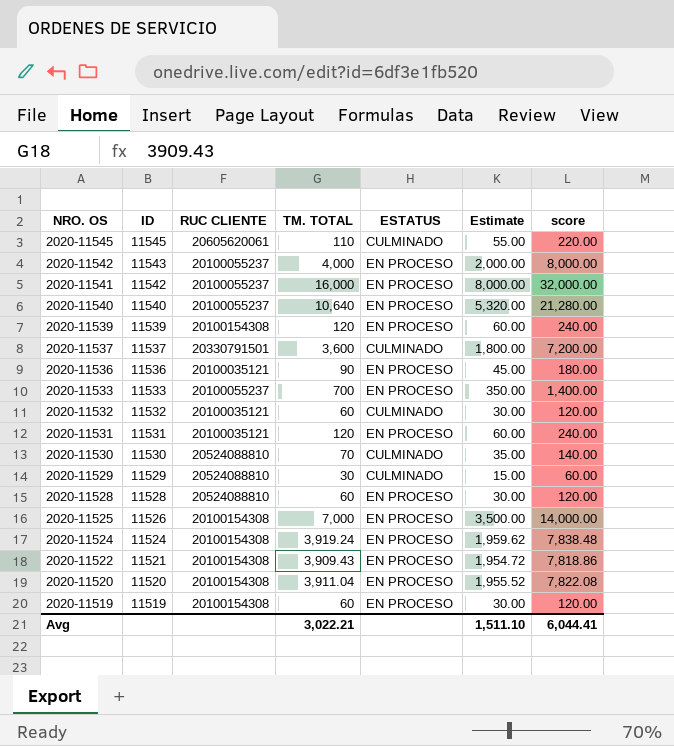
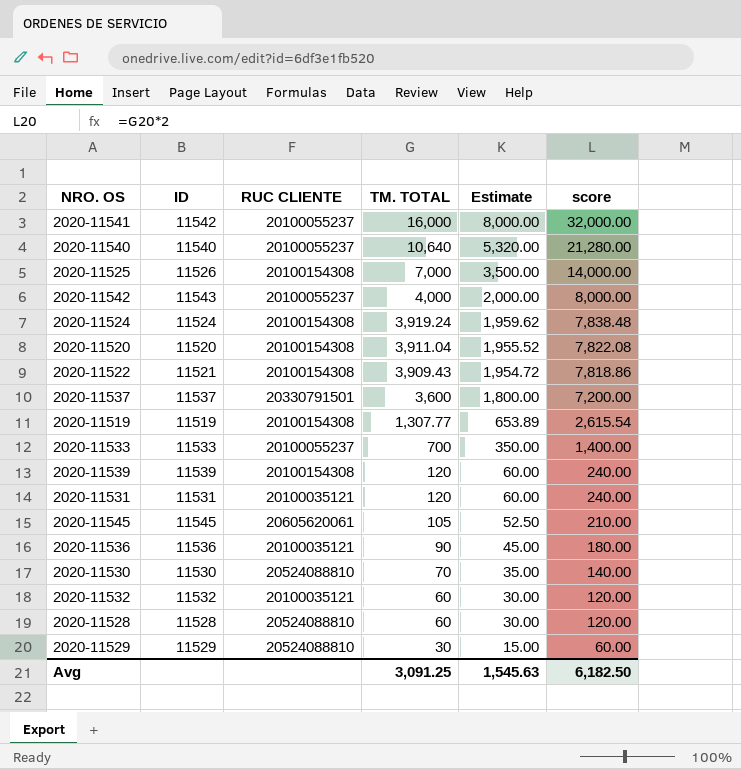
row order: NRO. OS descending -> TM. TOTAL descending
column ESTATUS | position: 5 -> none
2020-11519 | TM. TOTAL: 60 -> 1,307.77
2020-11519 | Estimate: 30.00 -> 653.89
2020-11519 | score: 120.00 -> 2,615.54
2020-11545 | TM. TOTAL: 110 -> 105
2020-11545 | Estimate: 55.00 -> 52.50
2020-11545 | score: 220.00 -> 210.00
Avg | TM. TOTAL: 3,022.21 -> 3,091.25
Avg | Estimate: 1,511.10 -> 1,545.63
Avg | score: 6,044.41 -> 6,182.50

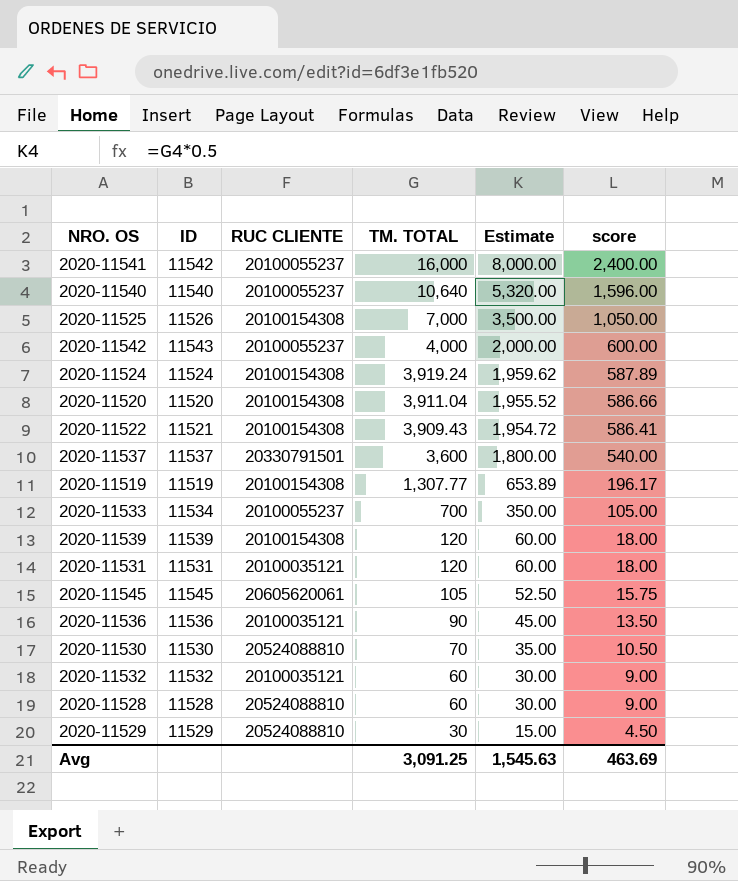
column score | formula: [TM. TOTAL] * 2 -> [TM. TOTAL] * 0.15
2020-11533 | ID: 11533 -> 11534
Avg | score: 6,182.50 -> 463.69

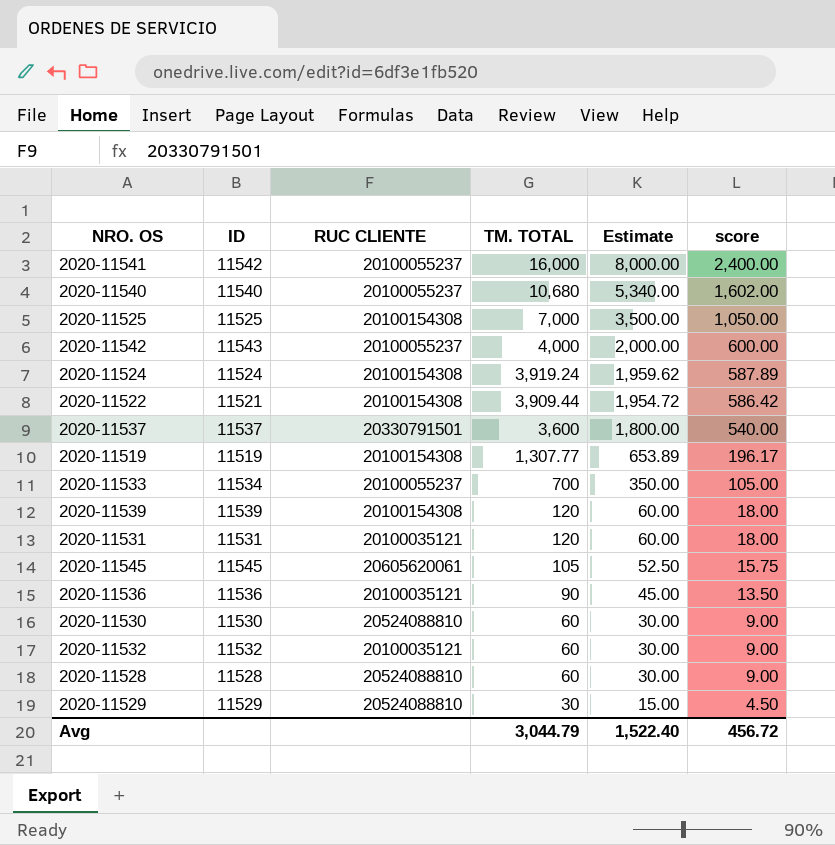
row 2020-11520: 11520 | 20100154308 | 3,911.04 | 1,955.52 | 586.66 -> none
2020-11540 | TM. TOTAL: 10,640 -> 10,680
2020-11540 | Estimate: 5,320.00 -> 5,340.00
2020-11540 | score: 1,596.00 -> 1,602.00
2020-11525 | ID: 11526 -> 11525
2020-11522 | TM. TOTAL: 3,909.43 -> 3,909.44
2020-11522 | score: 586.41 -> 586.42
2020-11530 | TM. TOTAL: 70 -> 60
2020-11530 | Estimate: 35.00 -> 30.00
2020-11530 | score: 10.50 -> 9.00
Avg | TM. TOTAL: 3,091.25 -> 3,044.79
Avg | Estimate: 1,545.63 -> 1,522.40
Avg | score: 463.69 -> 456.72

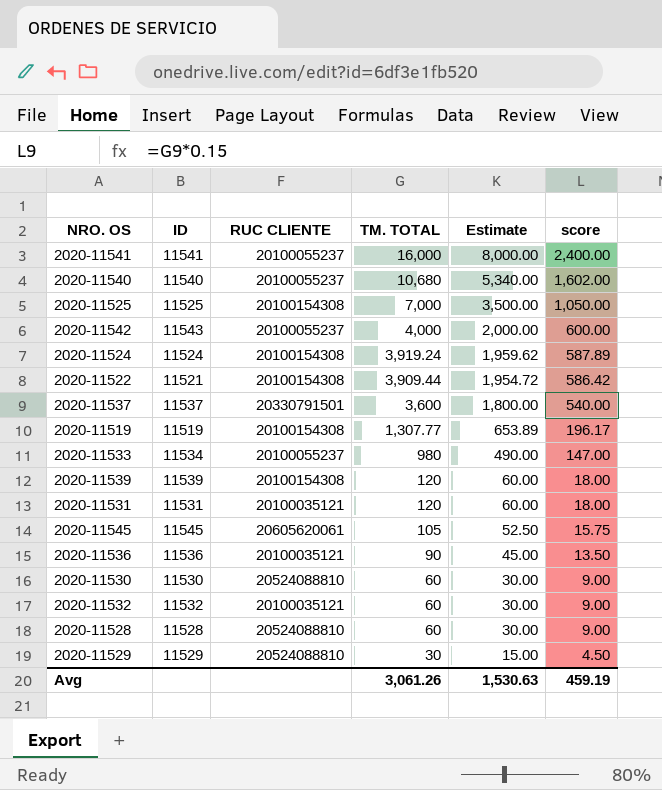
2020-11541 | ID: 11542 -> 11541
2020-11533 | TM. TOTAL: 700 -> 980
2020-11533 | Estimate: 350.00 -> 490.00
2020-11533 | score: 105.00 -> 147.00
Avg | TM. TOTAL: 3,044.79 -> 3,061.26
Avg | Estimate: 1,522.40 -> 1,530.63
Avg | score: 456.72 -> 459.19

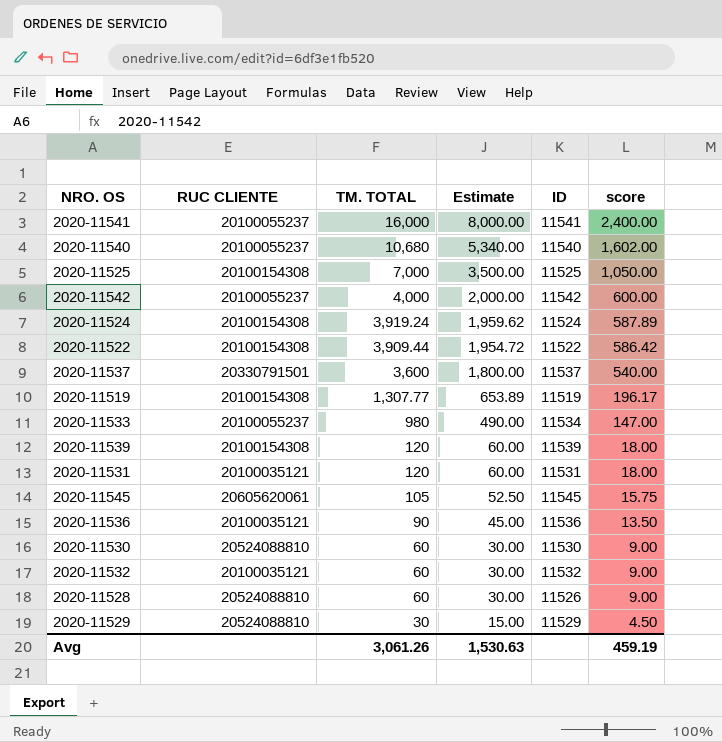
column ID | position: 2 -> 5
2020-11542 | ID: 11543 -> 11542
2020-11522 | ID: 11521 -> 11522
2020-11528 | ID: 11528 -> 11526

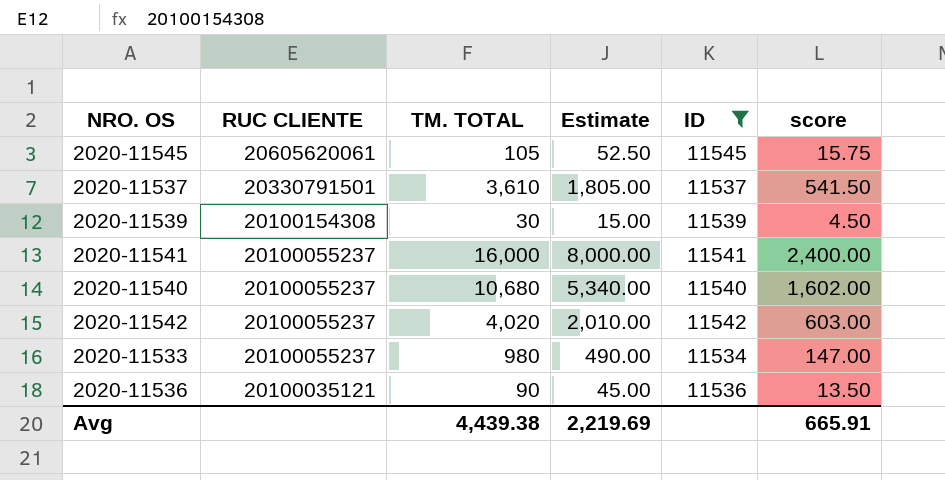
filter: none -> ID >= 11534
row order: TM. TOTAL descending -> RUC CLIENTE descending
2020-11537 | TM. TOTAL: 3,600 -> 3,610
2020-11537 | Estimate: 1,800.00 -> 1,805.00
2020-11537 | score: 540.00 -> 541.50
2020-11539 | TM. TOTAL: 120 -> 30
2020-11539 | Estimate: 60.00 -> 15.00
2020-11539 | score: 18.00 -> 4.50
2020-11542 | TM. TOTAL: 4,000 -> 4,020
2020-11542 | Estimate: 2,000.00 -> 2,010.00
2020-11542 | score: 600.00 -> 603.00
Avg | TM. TOTAL: 3,061.26 -> 4,439.38
Avg | Estimate: 1,530.63 -> 2,219.69
Avg | score: 459.19 -> 665.91

